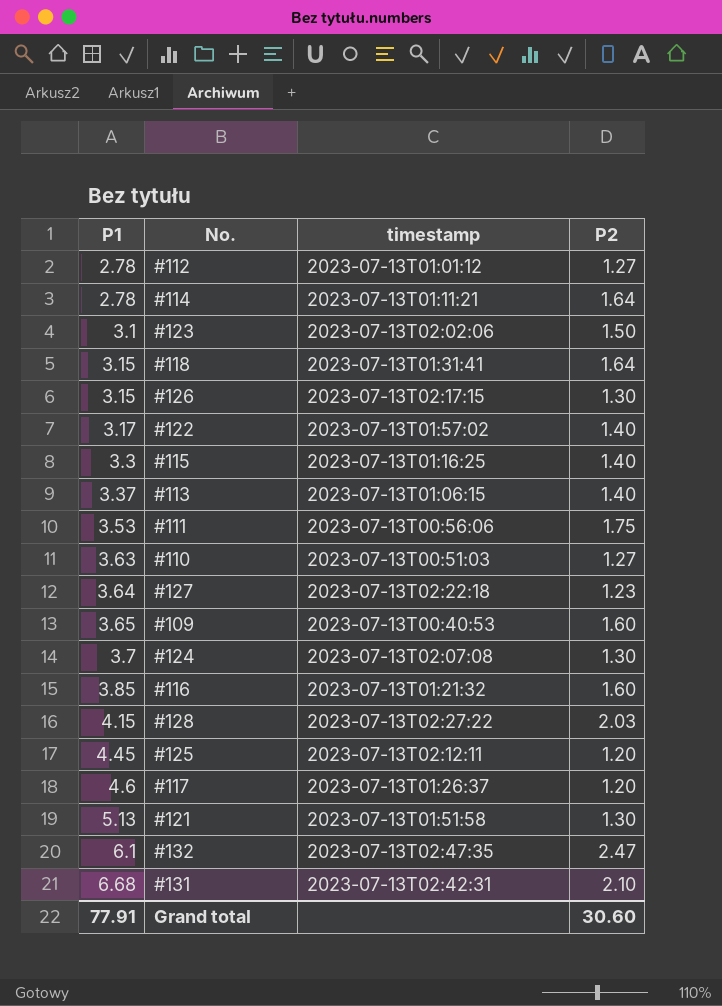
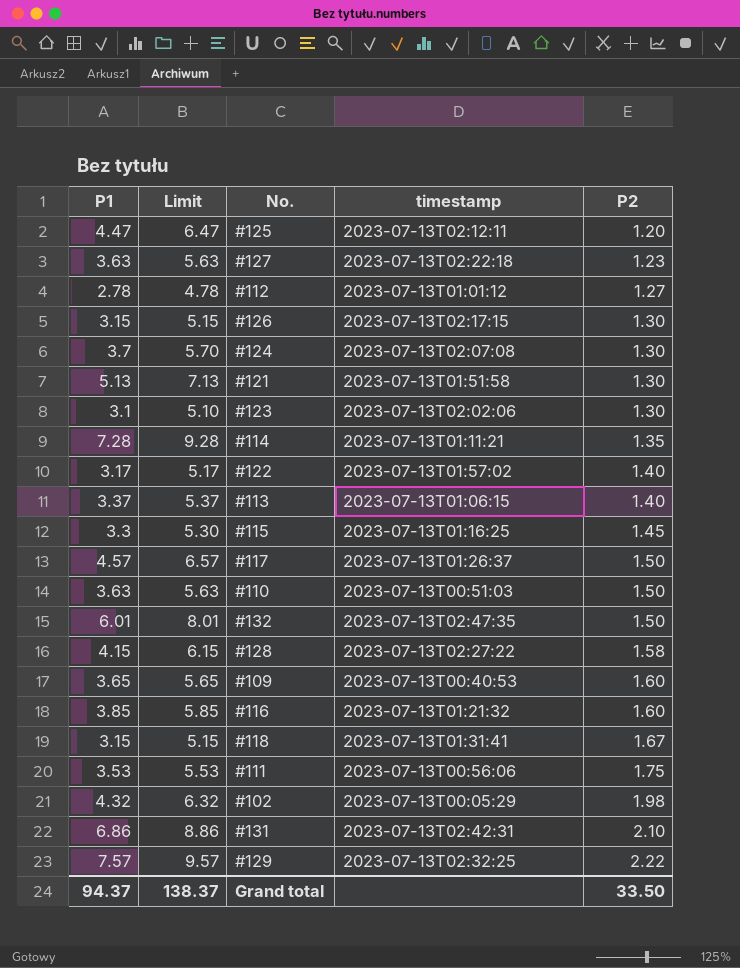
row order: P1 ascending -> P2 ascending
column Limit | formula: none -> [P1] + 2
#125 | P1: 4.45 -> 4.47
#127 | P1: 3.64 -> 3.63
#123 | P2: 1.50 -> 1.30
#114 | P1: 2.78 -> 7.28
#114 | P2: 1.64 -> 1.35
#115 | P2: 1.40 -> 1.45
#117 | P1: 4.6 -> 4.57
#117 | P2: 1.20 -> 1.50
#110 | P2: 1.27 -> 1.50
#132 | P1: 6.1 -> 6.01
#132 | P2: 2.47 -> 1.50
#128 | P2: 2.03 -> 1.58
#118 | P2: 1.64 -> 1.67
row #102: none -> 4.32 | 6.32 | 2023-07-13T00:05:29 | 1.98
#131 | P1: 6.68 -> 6.86
row #129: none -> 7.57 | 9.57 | 2023-07-13T02:32:25 | 2.22
Grand total | P1: 77.91 -> 94.37
Grand total | P2: 30.60 -> 33.50

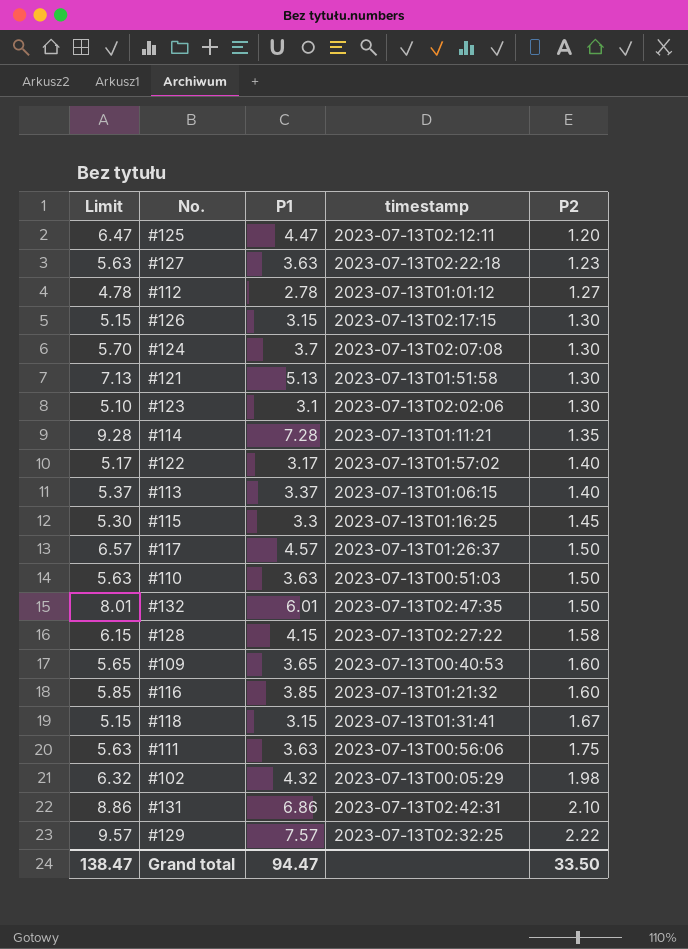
column P1 | position: 1 -> 3
#111 | Limit: 5.53 -> 5.63
#111 | P1: 3.53 -> 3.63
Grand total | Limit: 138.37 -> 138.47
Grand total | P1: 94.37 -> 94.47

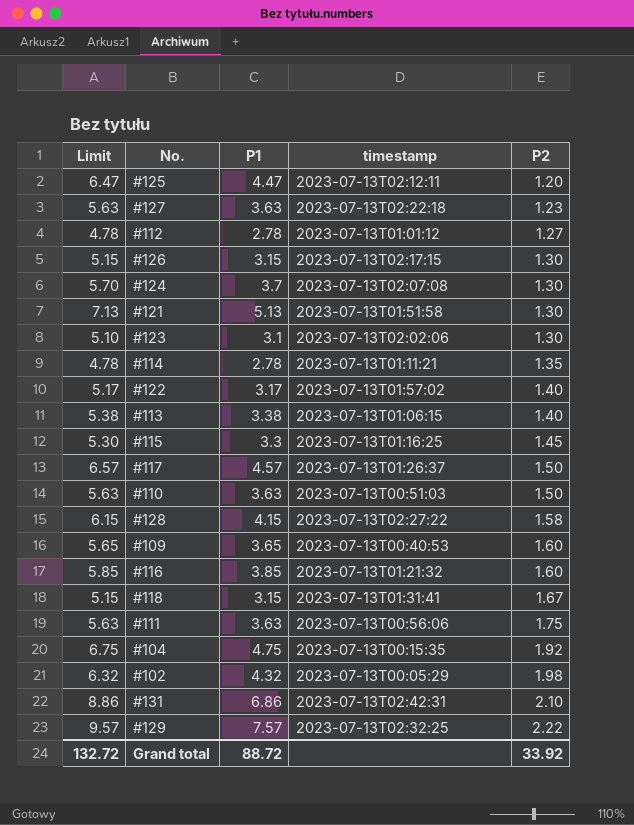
row #132: 8.01 | 6.01 | 2023-07-13T02:47:35 | 1.50 -> none
#114 | Limit: 9.28 -> 4.78
#114 | P1: 7.28 -> 2.78
#113 | Limit: 5.37 -> 5.38
#113 | P1: 3.37 -> 3.38
row #104: none -> 6.75 | 4.75 | 2023-07-13T00:15:35 | 1.92
Grand total | Limit: 138.47 -> 132.72
Grand total | P1: 94.47 -> 88.72
Grand total | P2: 33.50 -> 33.92

